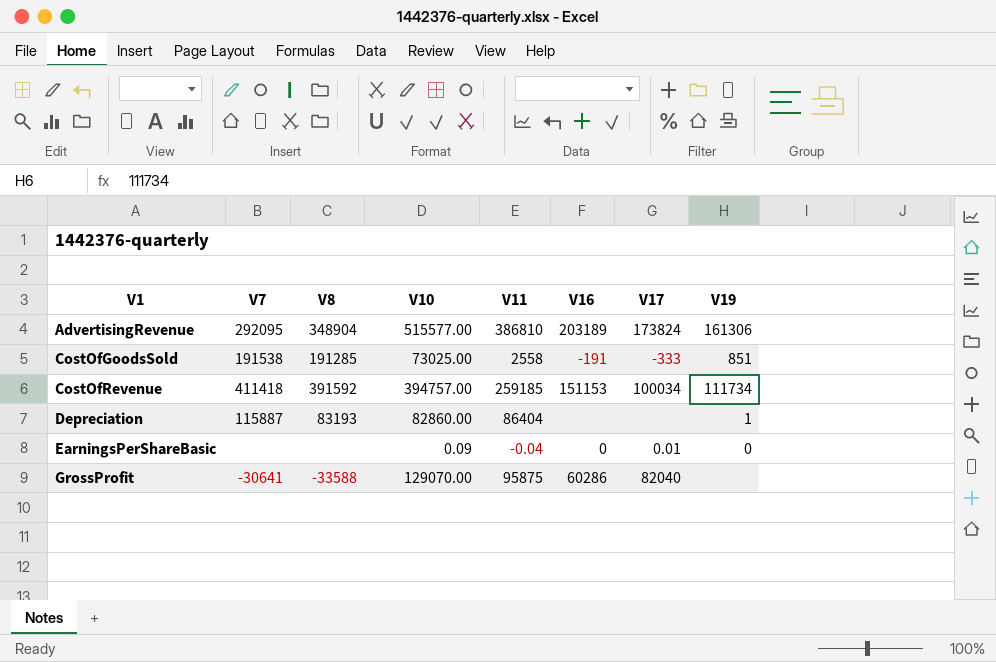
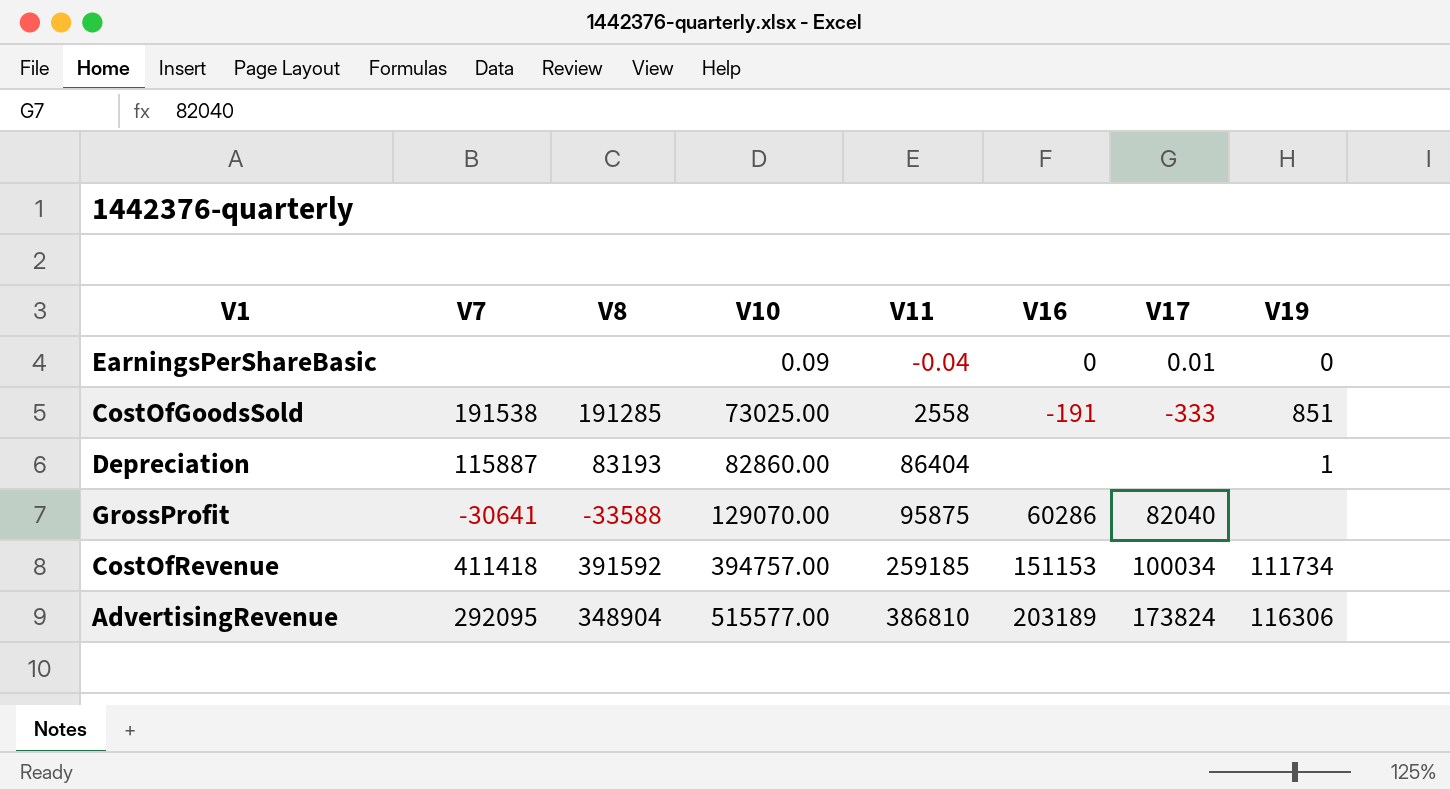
row order: V1 ascending -> V10 ascending
AdvertisingRevenue | V19: 161306 -> 116306

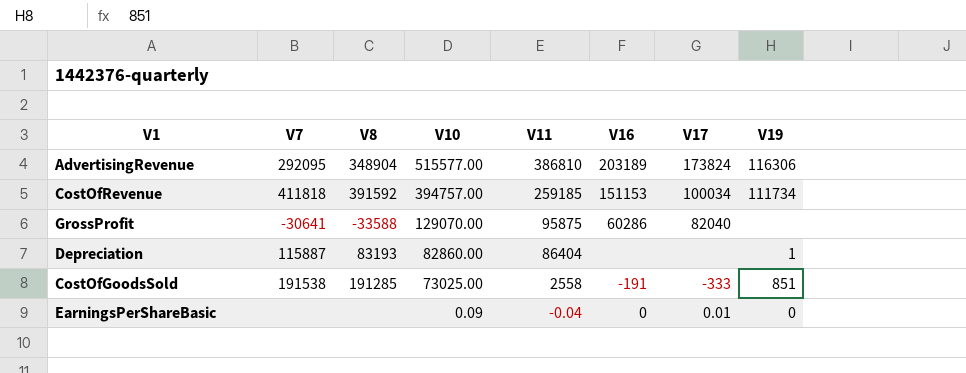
row order: V10 ascending -> V10 descending
CostOfRevenue | V7: 411418 -> 411818

